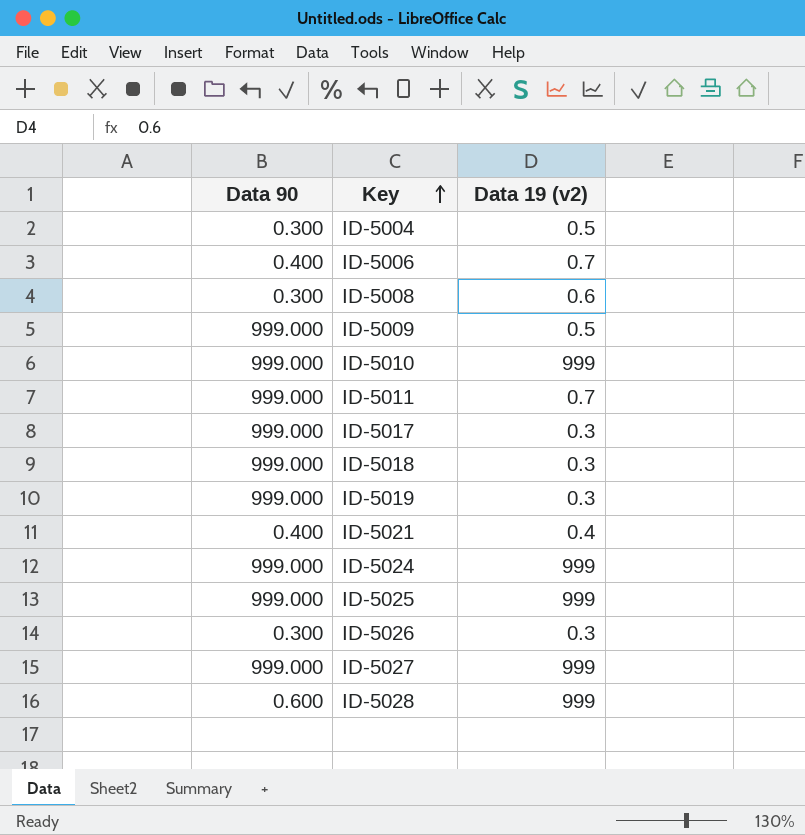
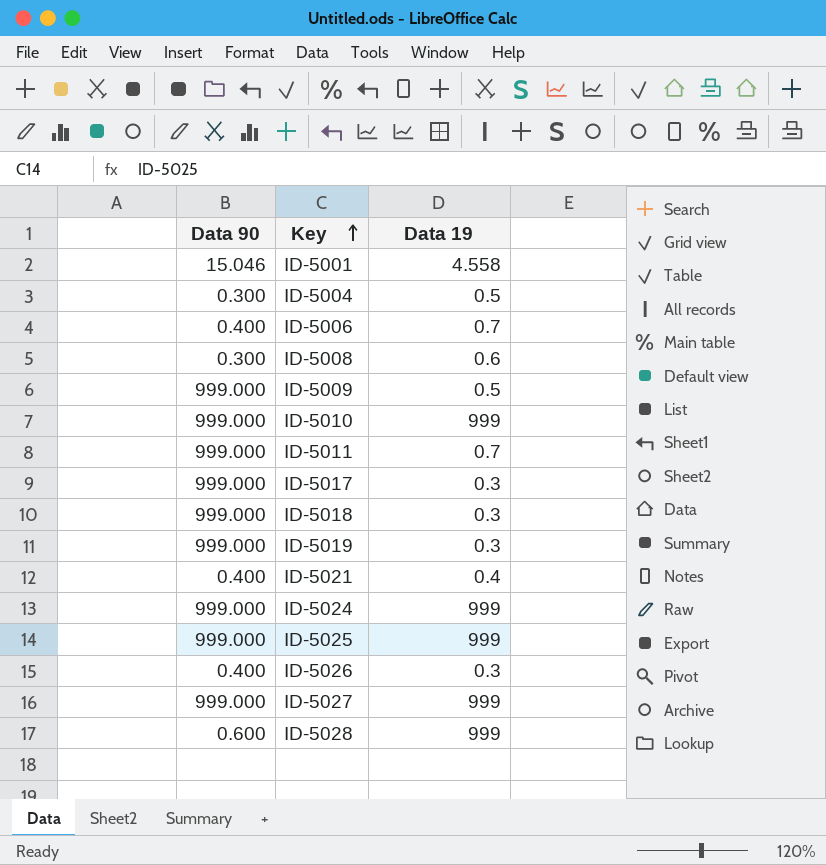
column name: Data 19 (v2) -> Data 19
row ID-5001: none -> 15.046 | 4.558
ID-5026 | Data 90: 0.300 -> 0.400

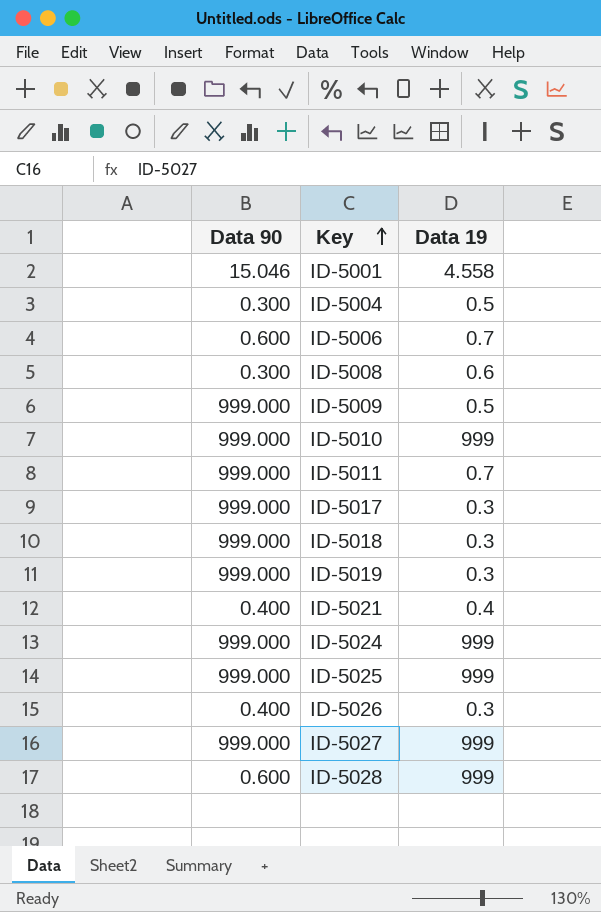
ID-5006 | Data 90: 0.400 -> 0.600

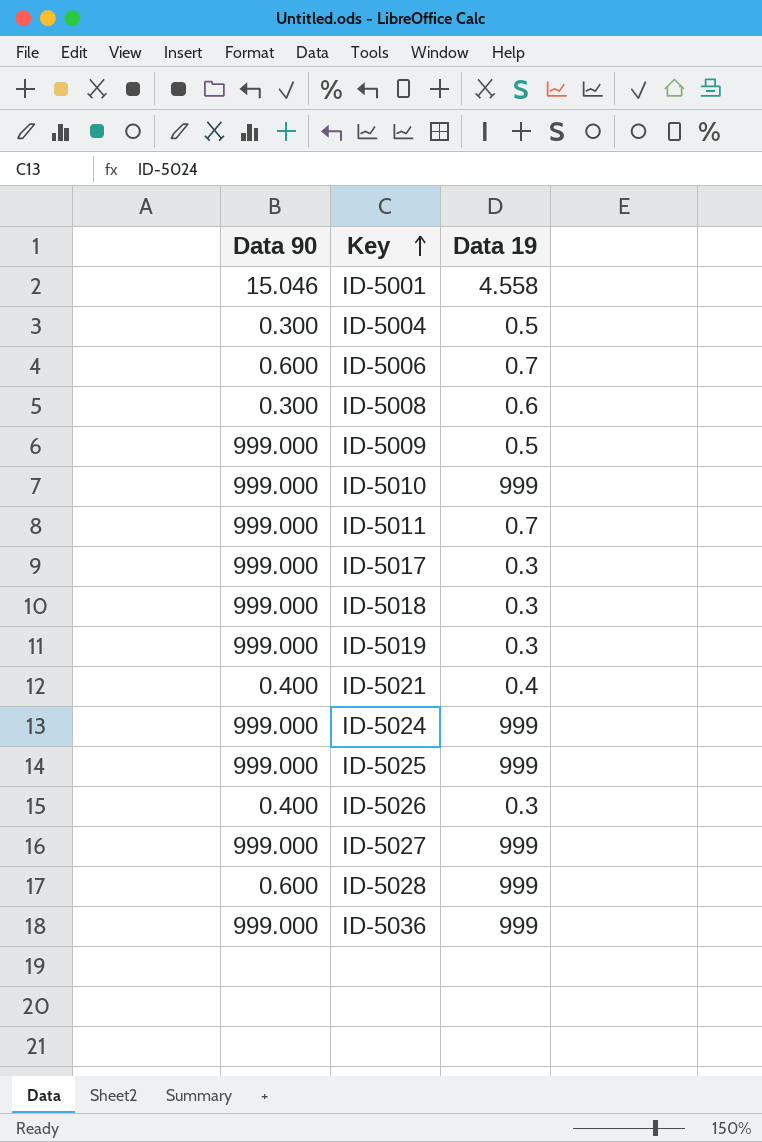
row ID-5036: none -> 999.000 | 999

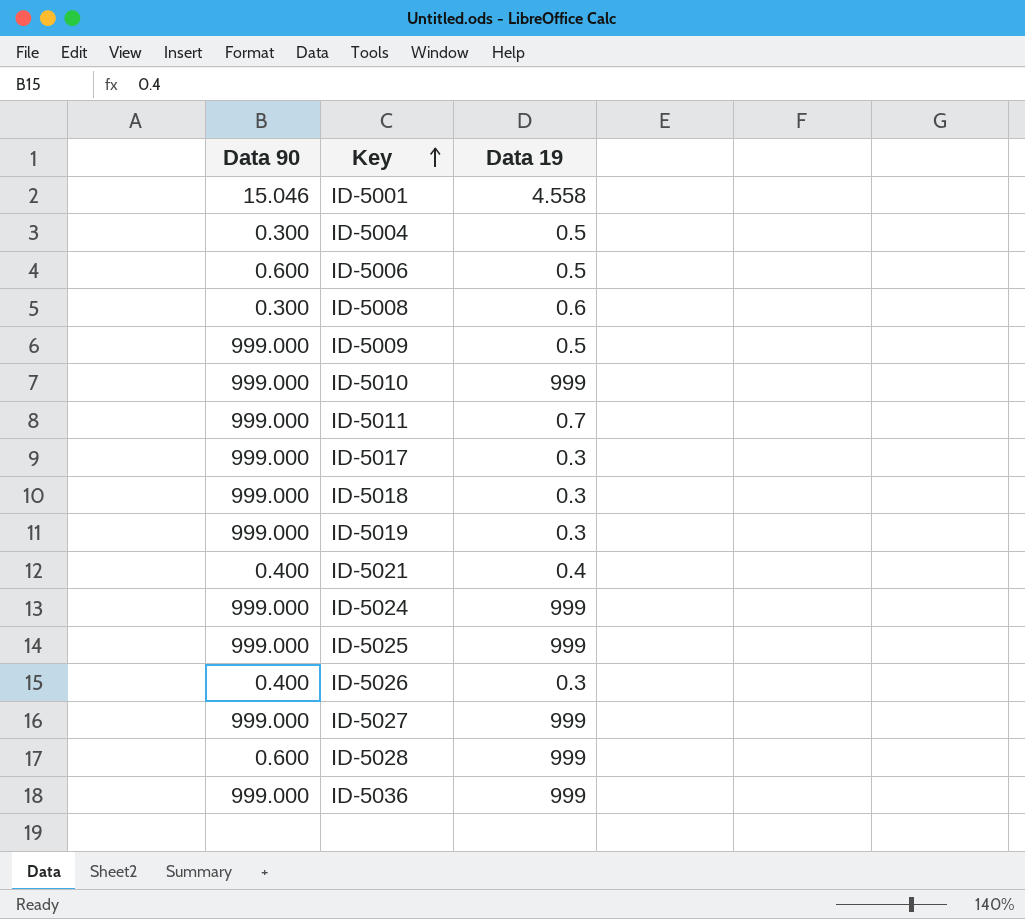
ID-5006 | Data 19: 0.7 -> 0.5

